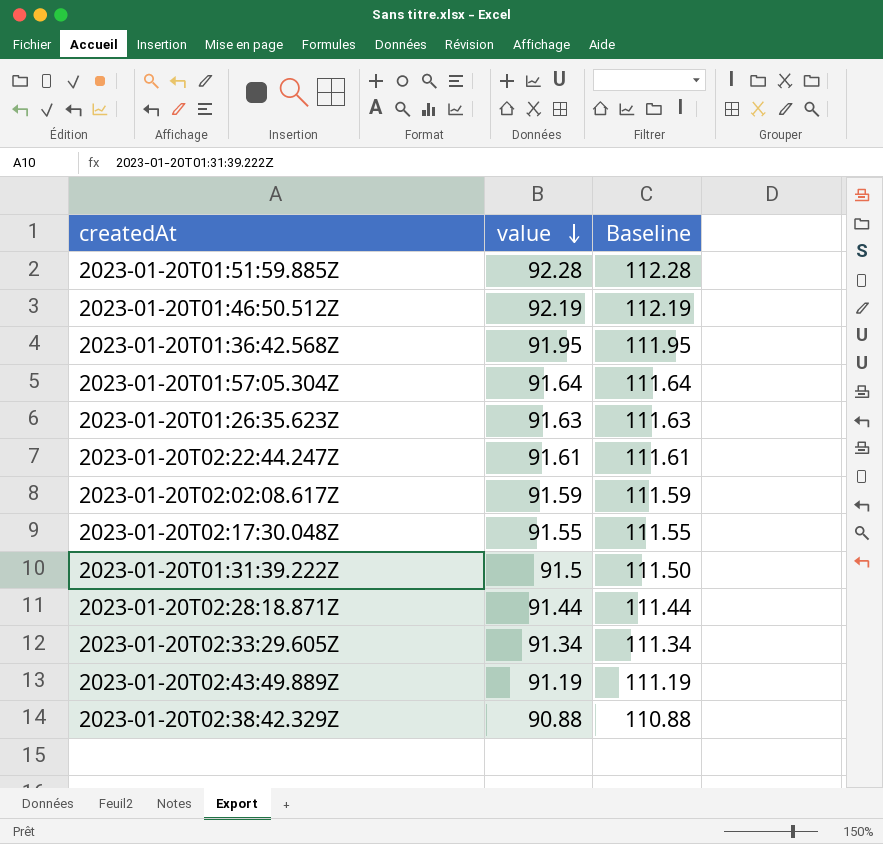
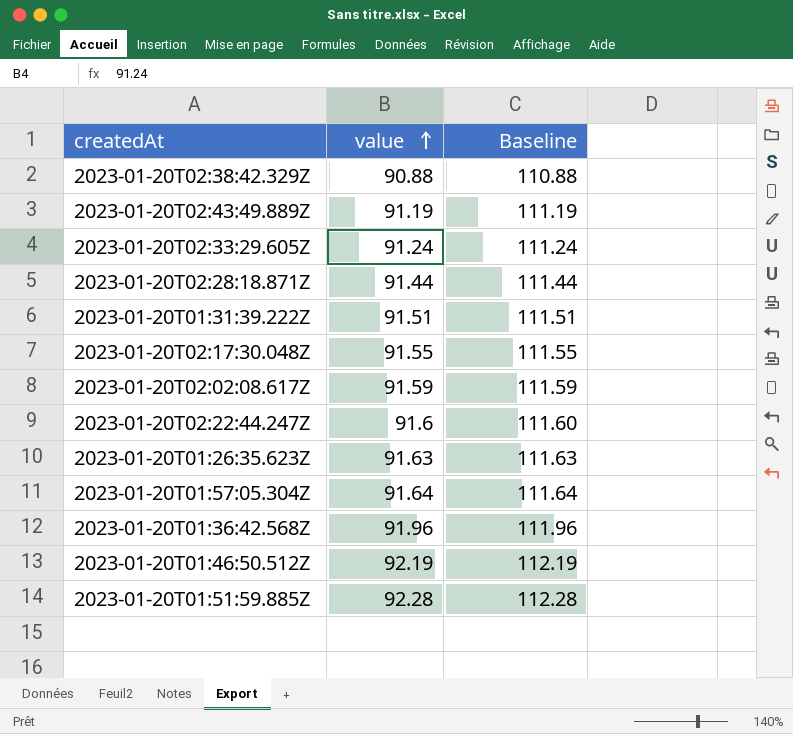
row order: value descending -> value ascending
2023-01-20T02:33:29.605Z | value: 91.34 -> 91.24
2023-01-20T02:33:29.605Z | Baseline: 111.34 -> 111.24
2023-01-20T01:31:39.222Z | value: 91.5 -> 91.51
2023-01-20T01:31:39.222Z | Baseline: 111.50 -> 111.51
2023-01-20T02:22:44.247Z | value: 91.61 -> 91.6
2023-01-20T02:22:44.247Z | Baseline: 111.61 -> 111.60
2023-01-20T01:36:42.568Z | value: 91.95 -> 91.96
2023-01-20T01:36:42.568Z | Baseline: 111.95 -> 111.96

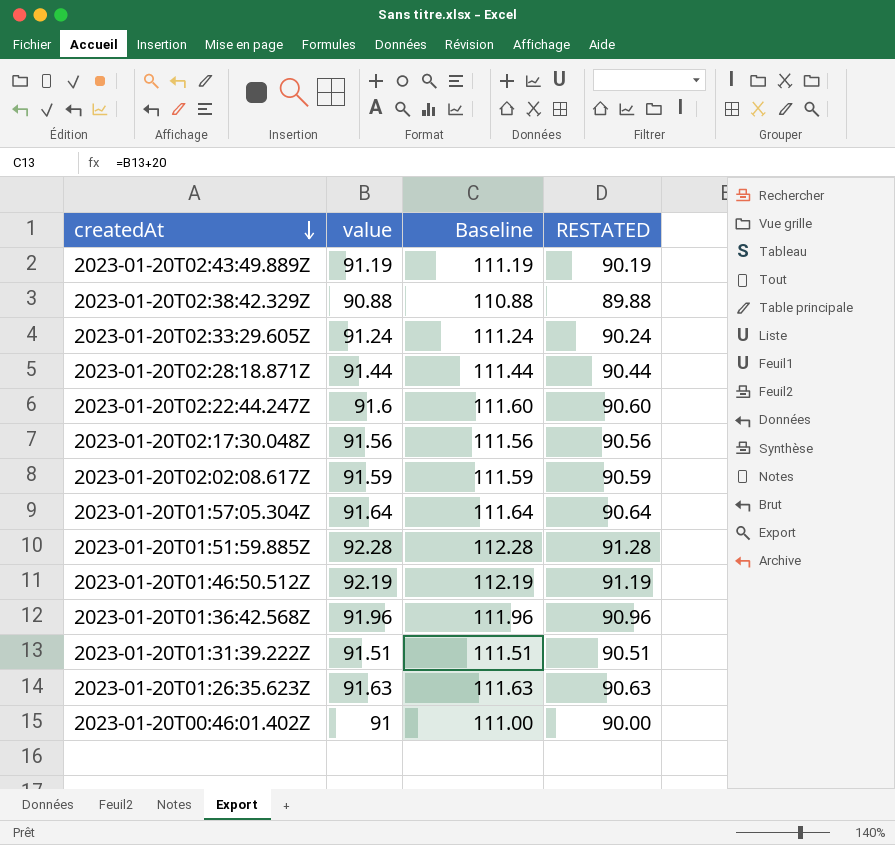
row order: value ascending -> createdAt descending
column RESTATED | formula: none -> [value] - 1
2023-01-20T02:17:30.048Z | value: 91.55 -> 91.56
2023-01-20T02:17:30.048Z | Baseline: 111.55 -> 111.56
row 2023-01-20T00:46:01.402Z: none -> 91 | 111.00 | 90.00

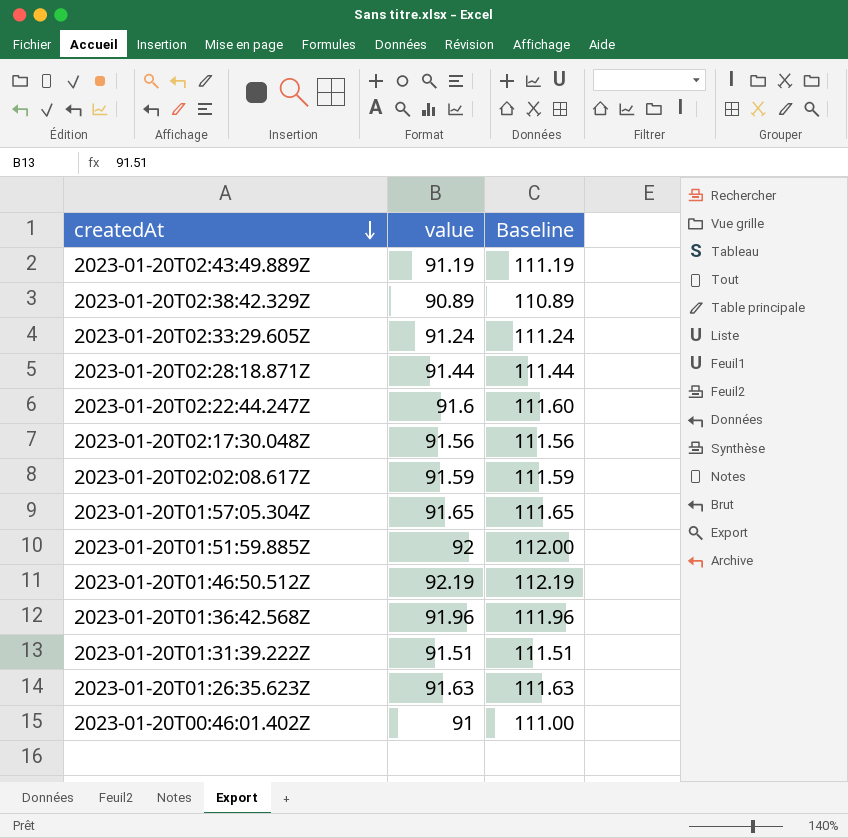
column RESTATED | formula: [value] - 1 -> none
2023-01-20T02:38:42.329Z | value: 90.88 -> 90.89
2023-01-20T02:38:42.329Z | Baseline: 110.88 -> 110.89
2023-01-20T01:57:05.304Z | value: 91.64 -> 91.65
2023-01-20T01:57:05.304Z | Baseline: 111.64 -> 111.65
2023-01-20T01:51:59.885Z | value: 92.28 -> 92
2023-01-20T01:51:59.885Z | Baseline: 112.28 -> 112.00

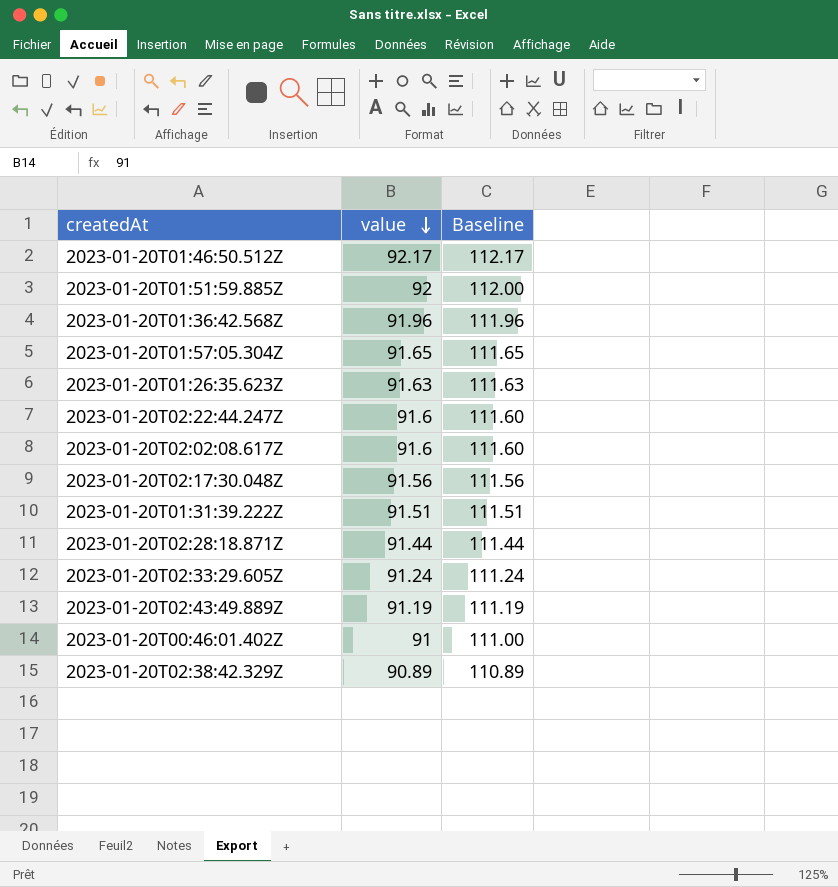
row order: createdAt descending -> value descending
2023-01-20T01:46:50.512Z | value: 92.19 -> 92.17
2023-01-20T01:46:50.512Z | Baseline: 112.19 -> 112.17
2023-01-20T02:02:08.617Z | value: 91.59 -> 91.6
2023-01-20T02:02:08.617Z | Baseline: 111.59 -> 111.60

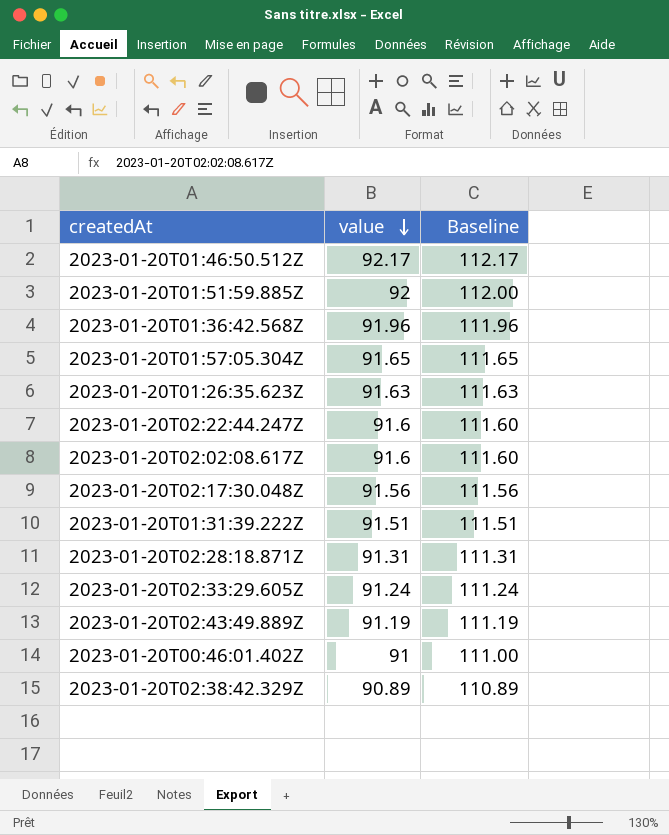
2023-01-20T02:28:18.871Z | value: 91.44 -> 91.31
2023-01-20T02:28:18.871Z | Baseline: 111.44 -> 111.31

